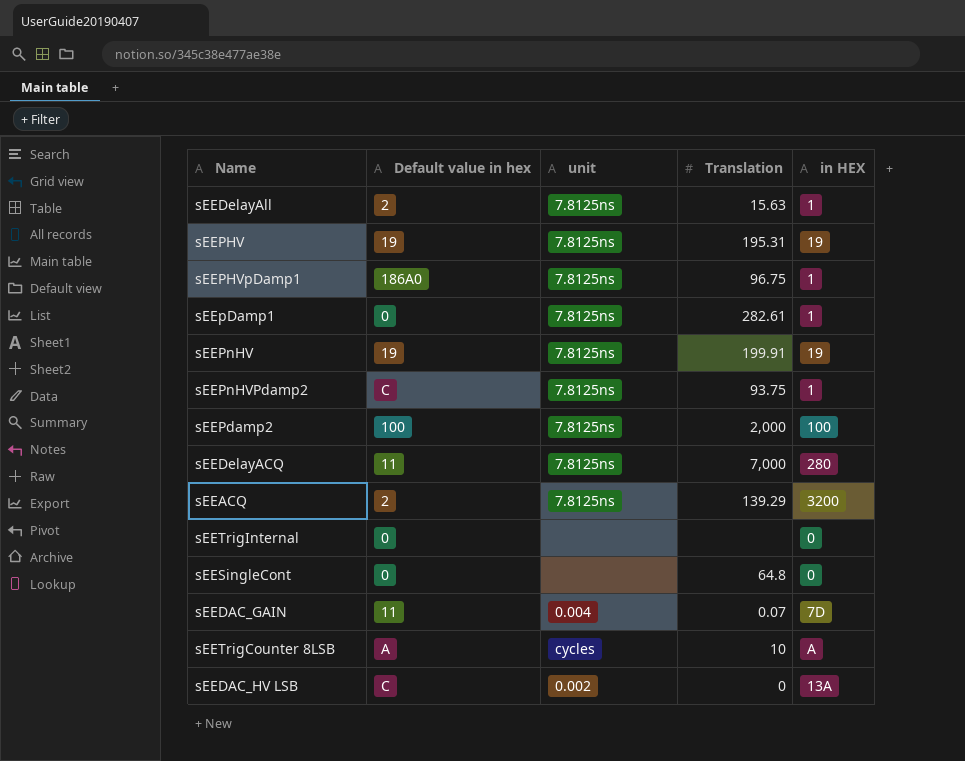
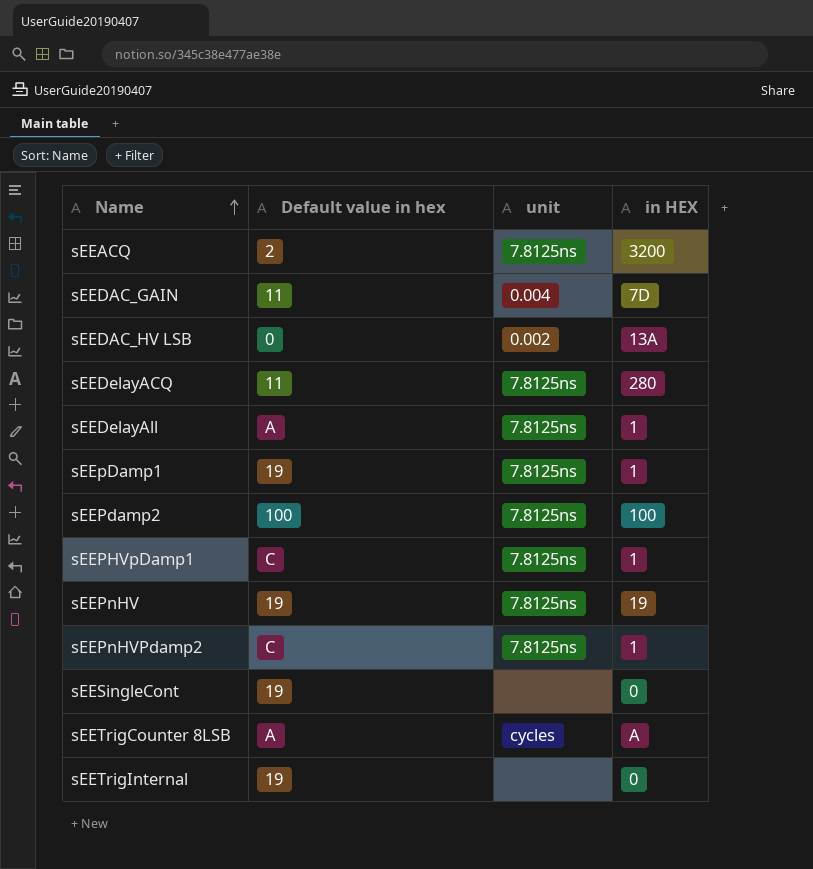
row order: none -> Name ascending
column Translation | position: 4 -> none
row sEEPHV: 19 | 7.8125ns | 195.31 | 19 -> none
sEEDAC_HV LSB | Default value in hex: C -> 0
sEEDelayAll | Default value in hex: 2 -> A
sEEpDamp1 | Default value in hex: 0 -> 19
sEEPHVpDamp1 | Default value in hex: 186A0 -> C
sEESingleCont | Default value in hex: 0 -> 19
sEETrigInternal | Default value in hex: 0 -> 19

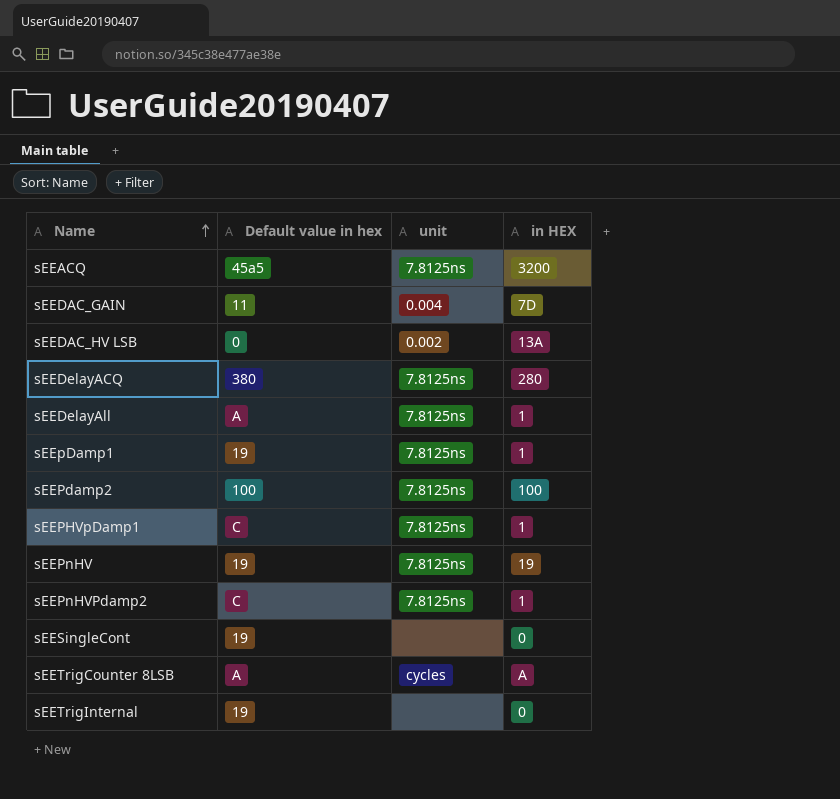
sEEACQ | Default value in hex: 2 -> 45a5
sEEDelayACQ | Default value in hex: 11 -> 380

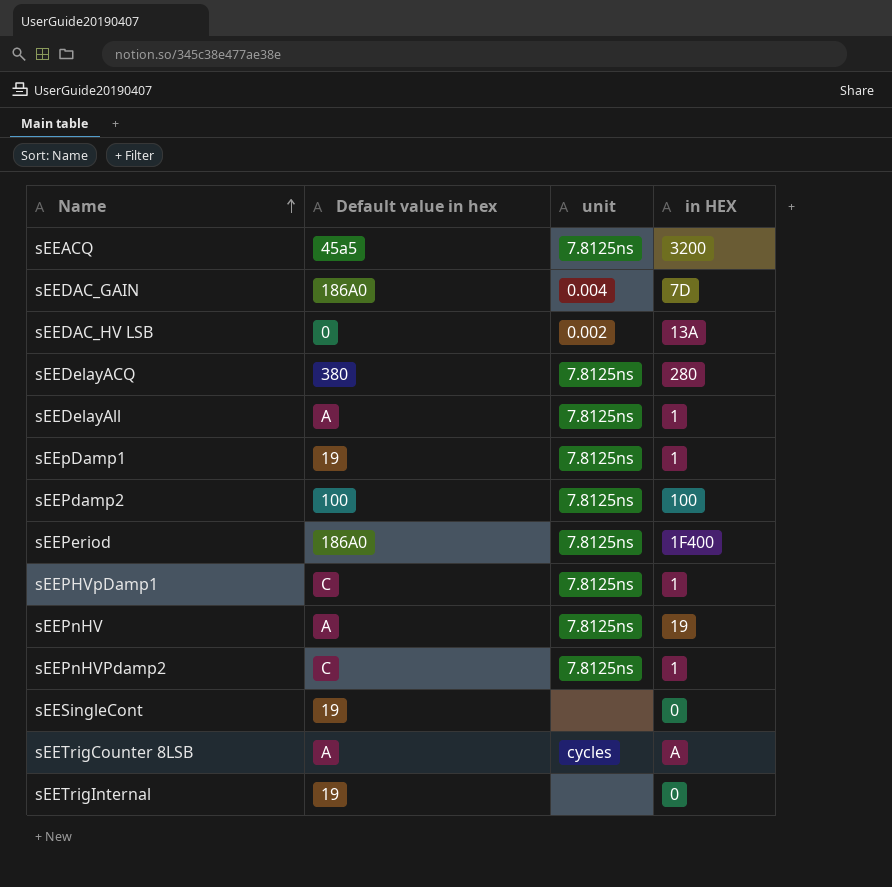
sEEDAC_GAIN | Default value in hex: 11 -> 186A0
row sEEPeriod: none -> 186A0 | 7.8125ns | 1F400
sEEPnHV | Default value in hex: 19 -> A

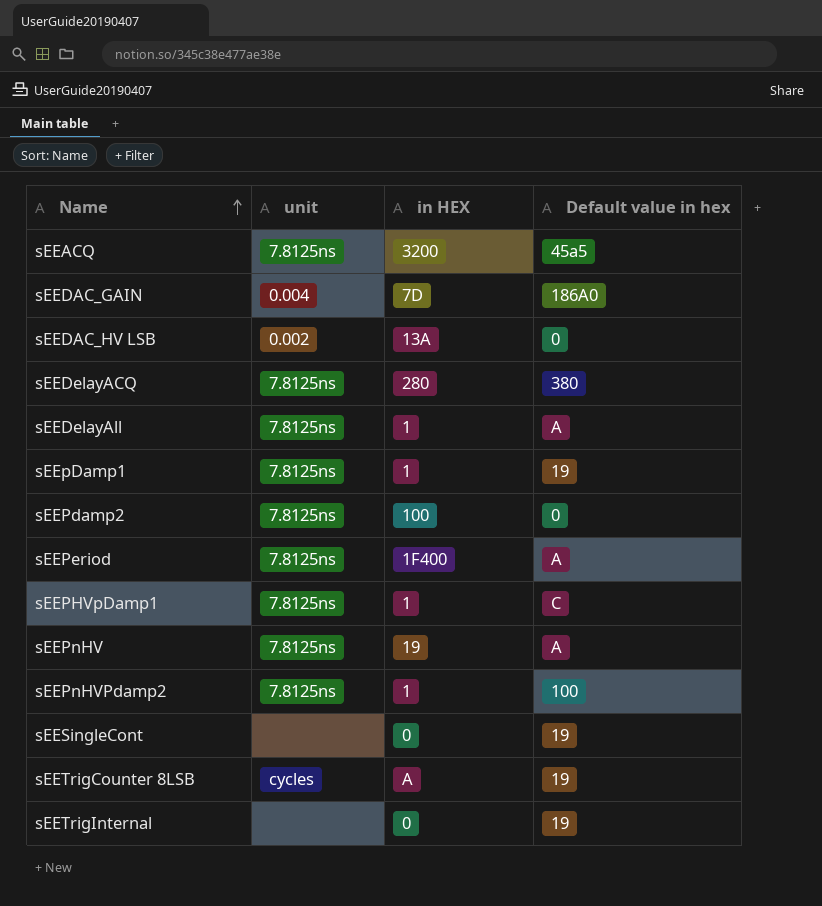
column Default value in hex | position: 2 -> 4
sEEPdamp2 | Default value in hex: 100 -> 0
sEEPeriod | Default value in hex: 186A0 -> A
sEEPnHVPdamp2 | Default value in hex: C -> 100
sEETrigCounter 8LSB | Default value in hex: A -> 19

